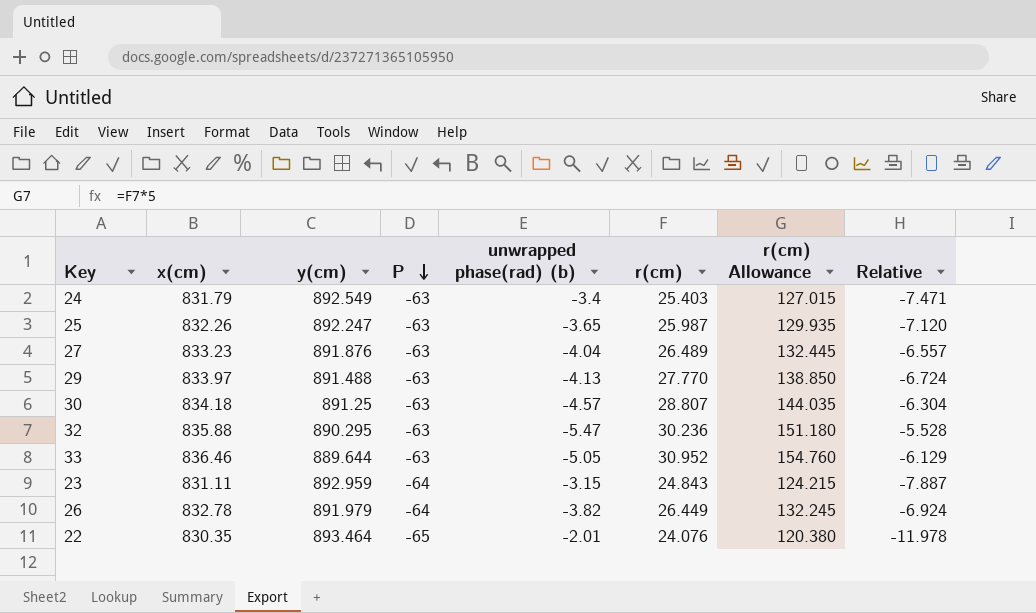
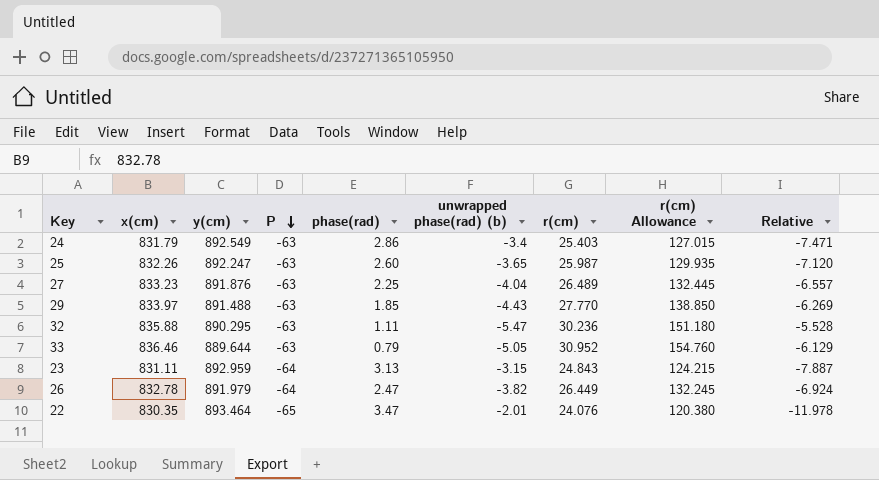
column phase(rad) | position: none -> 5
row 30: 834.18 | 891.25 | -63 | -4.57 | 28.807 | 144.035 | -6.304 -> none
29 | unwrapped phase(rad) (b): -4.13 -> -4.43
29 | Relative: -6.724 -> -6.269

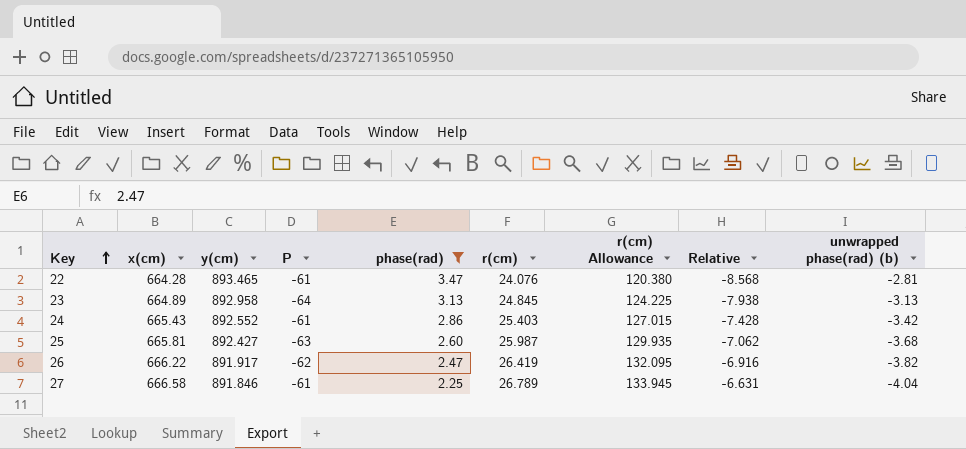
filter: none -> phase(rad) >= 2.25
row order: P descending -> Key ascending
column unwrapped phase(rad) (b) | position: 6 -> 9
22 | x(cm): 830.35 -> 664.28
22 | y(cm): 893.464 -> 893.465
22 | P: -65 -> -61
22 | Relative: -11.978 -> -8.568
22 | unwrapped phase(rad) (b): -2.01 -> -2.81
23 | x(cm): 831.11 -> 664.89
23 | y(cm): 892.959 -> 892.958
23 | r(cm): 24.843 -> 24.845
23 | r(cm) Allowance: 124.215 -> 124.225
23 | Relative: -7.887 -> -7.938
23 | unwrapped phase(rad) (b): -3.15 -> -3.13
24 | x(cm): 831.79 -> 665.43
24 | y(cm): 892.549 -> 892.552
24 | P: -63 -> -61
24 | Relative: -7.471 -> -7.428
24 | unwrapped phase(rad) (b): -3.4 -> -3.42
25 | x(cm): 832.26 -> 665.81
25 | y(cm): 892.247 -> 892.427
25 | Relative: -7.120 -> -7.062
25 | unwrapped phase(rad) (b): -3.65 -> -3.68
26 | x(cm): 832.78 -> 666.22
26 | y(cm): 891.979 -> 891.917
26 | P: -64 -> -62
26 | r(cm): 26.449 -> 26.419
26 | r(cm) Allowance: 132.245 -> 132.095
26 | Relative: -6.924 -> -6.916
27 | x(cm): 833.23 -> 666.58
27 | y(cm): 891.876 -> 891.846
27 | P: -63 -> -61
27 | r(cm): 26.489 -> 26.789
27 | r(cm) Allowance: 132.445 -> 133.945
27 | Relative: -6.557 -> -6.631

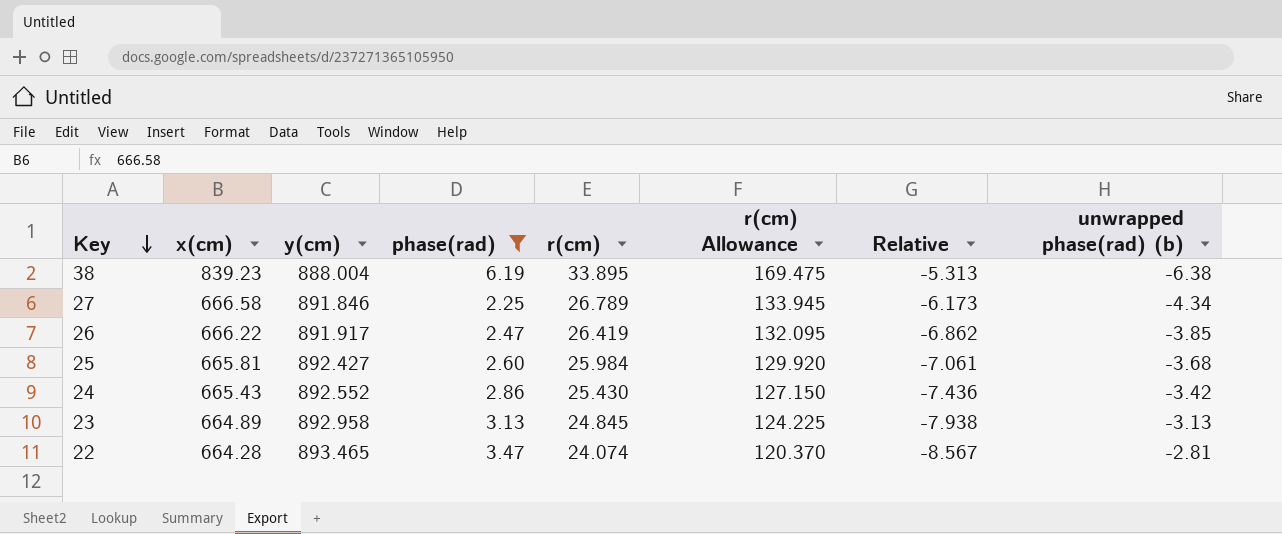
row order: Key ascending -> Key descending
column P | position: 4 -> none
row 38: none -> 839.23 | 888.004 | 6.19 | 33.895 | 169.475 | -5.313 | -6.38
27 | Relative: -6.631 -> -6.173
27 | unwrapped phase(rad) (b): -4.04 -> -4.34
26 | Relative: -6.916 -> -6.862
26 | unwrapped phase(rad) (b): -3.82 -> -3.85
25 | r(cm): 25.987 -> 25.984
25 | r(cm) Allowance: 129.935 -> 129.920
25 | Relative: -7.062 -> -7.061
24 | r(cm): 25.403 -> 25.430
24 | r(cm) Allowance: 127.015 -> 127.150
24 | Relative: -7.428 -> -7.436
22 | r(cm): 24.076 -> 24.074
22 | r(cm) Allowance: 120.380 -> 120.370
22 | Relative: -8.568 -> -8.567

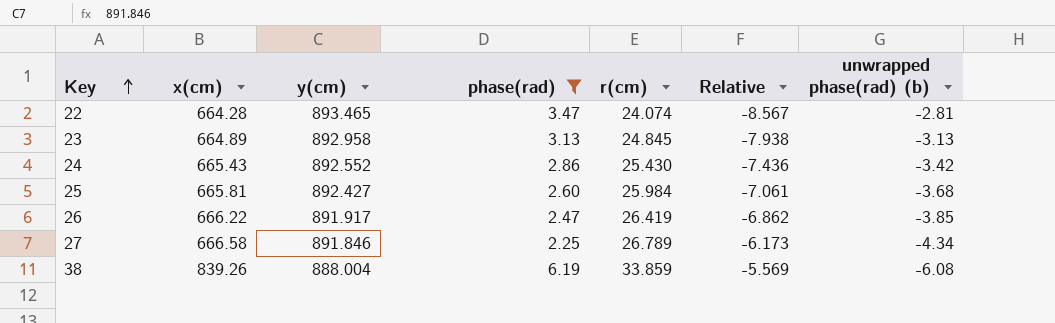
row order: Key descending -> Key ascending
column r(cm) Allowance | formula: [r(cm)] * 5 -> none
38 | x(cm): 839.23 -> 839.26
38 | r(cm): 33.895 -> 33.859
38 | Relative: -5.313 -> -5.569
38 | unwrapped phase(rad) (b): -6.38 -> -6.08

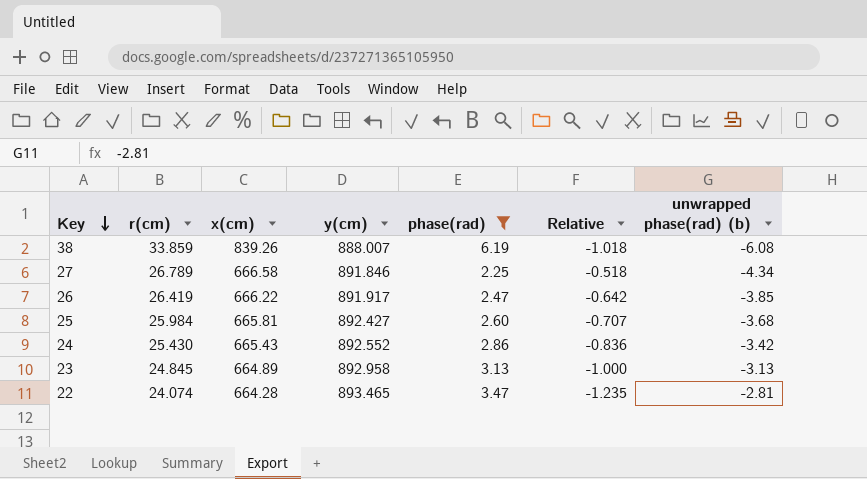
row order: Key ascending -> Key descending
column r(cm) | position: 5 -> 2
column Relative | formula: [r(cm)] / [unwrapped phase(rad) (b)] -> [phase(rad)] / [unwrapped phase(rad) (b)]
38 | y(cm): 888.004 -> 888.007

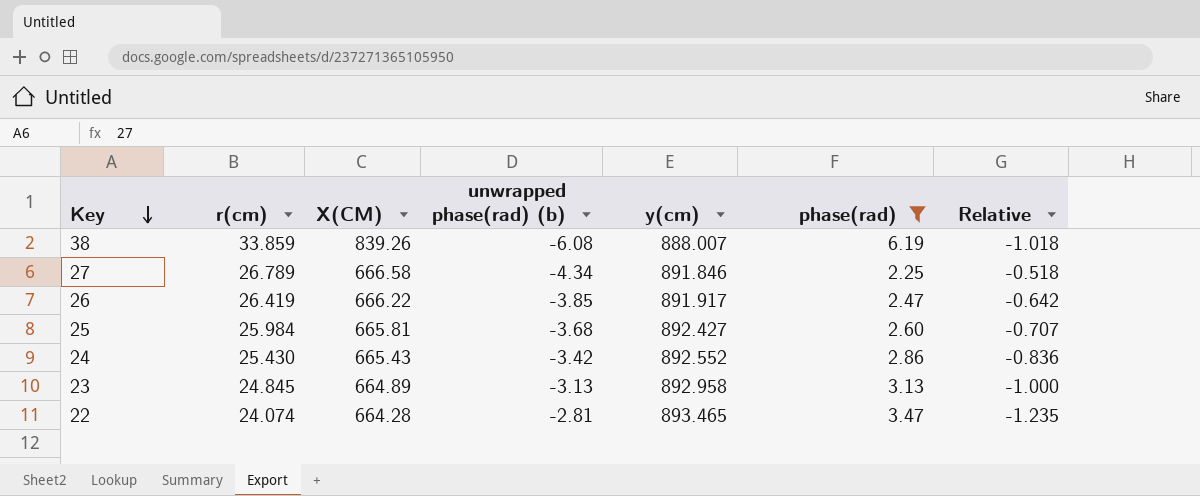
column name: x(cm) -> X(CM)
column unwrapped phase(rad) (b) | position: 7 -> 4

